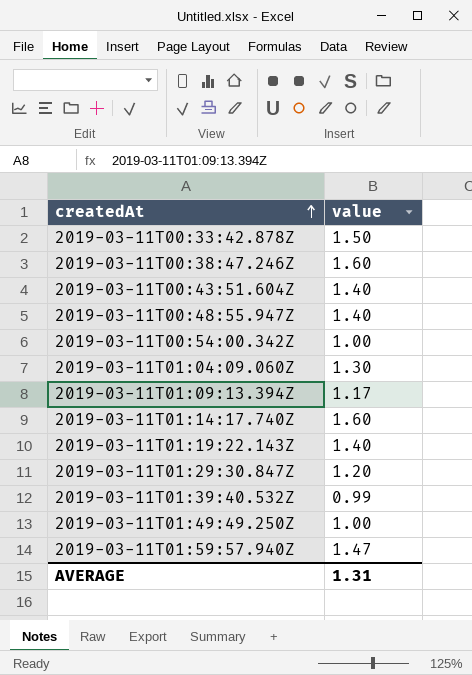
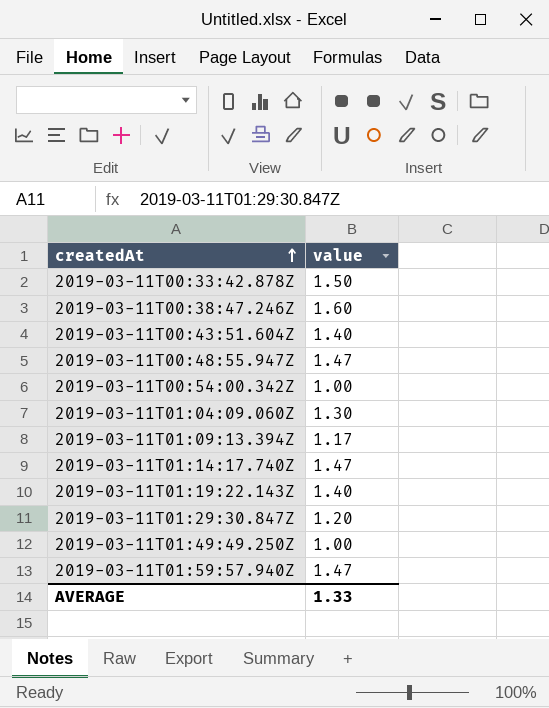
row 2019-03-11T01:39:40.532Z: 0.99 -> none
2019-03-11T00:48:55.947Z | value: 1.40 -> 1.47
2019-03-11T01:14:17.740Z | value: 1.60 -> 1.47
AVERAGE | value: 1.31 -> 1.33

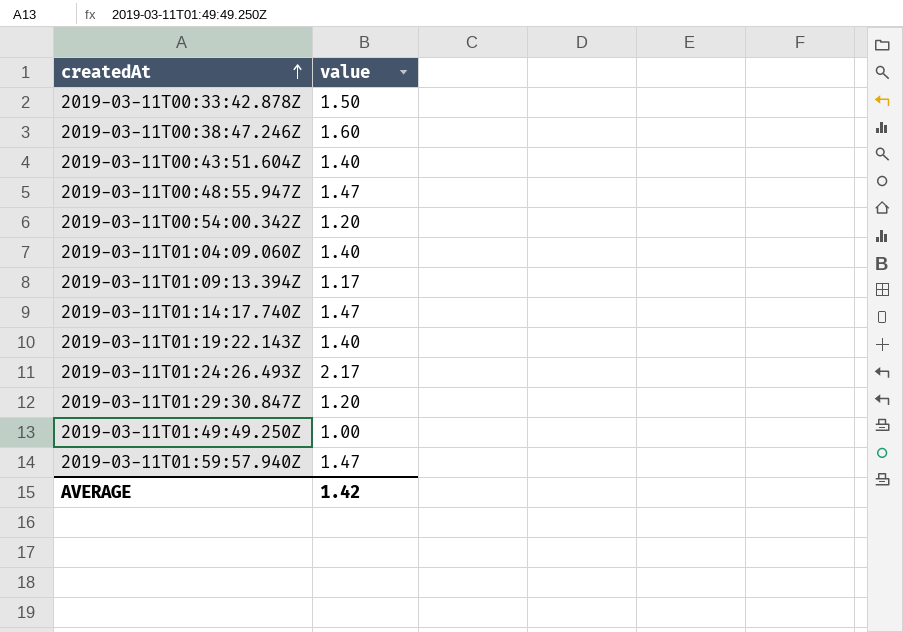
2019-03-11T00:54:00.342Z | value: 1.00 -> 1.20
2019-03-11T01:04:09.060Z | value: 1.30 -> 1.40
row 2019-03-11T01:24:26.493Z: none -> 2.17
AVERAGE | value: 1.33 -> 1.42

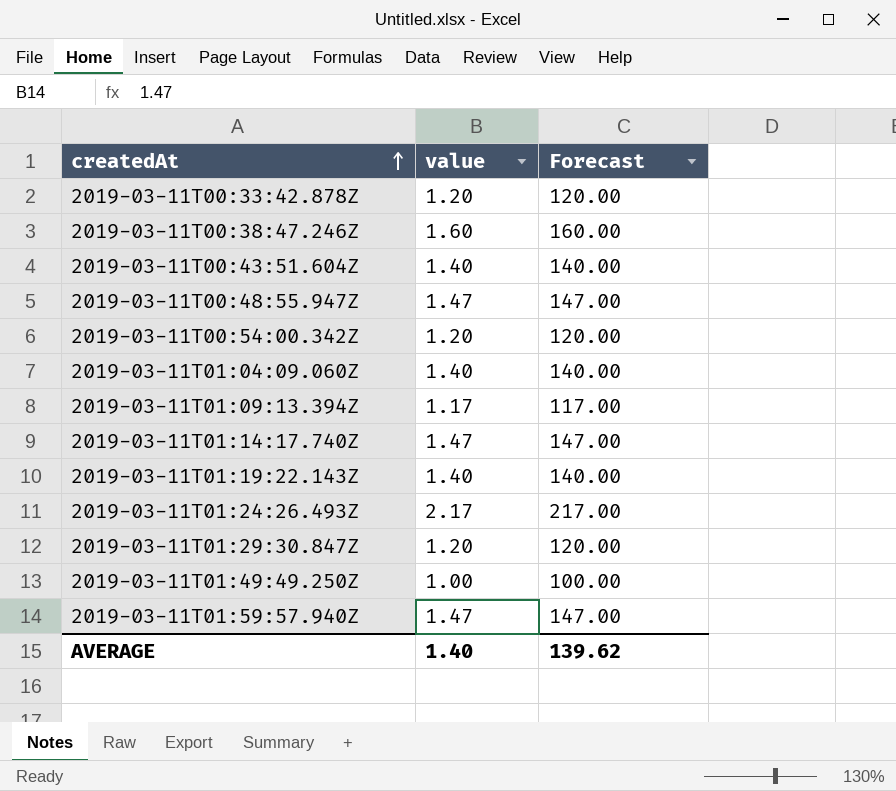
column Forecast | formula: none -> [value] * 100
2019-03-11T00:33:42.878Z | value: 1.50 -> 1.20
AVERAGE | value: 1.42 -> 1.40

